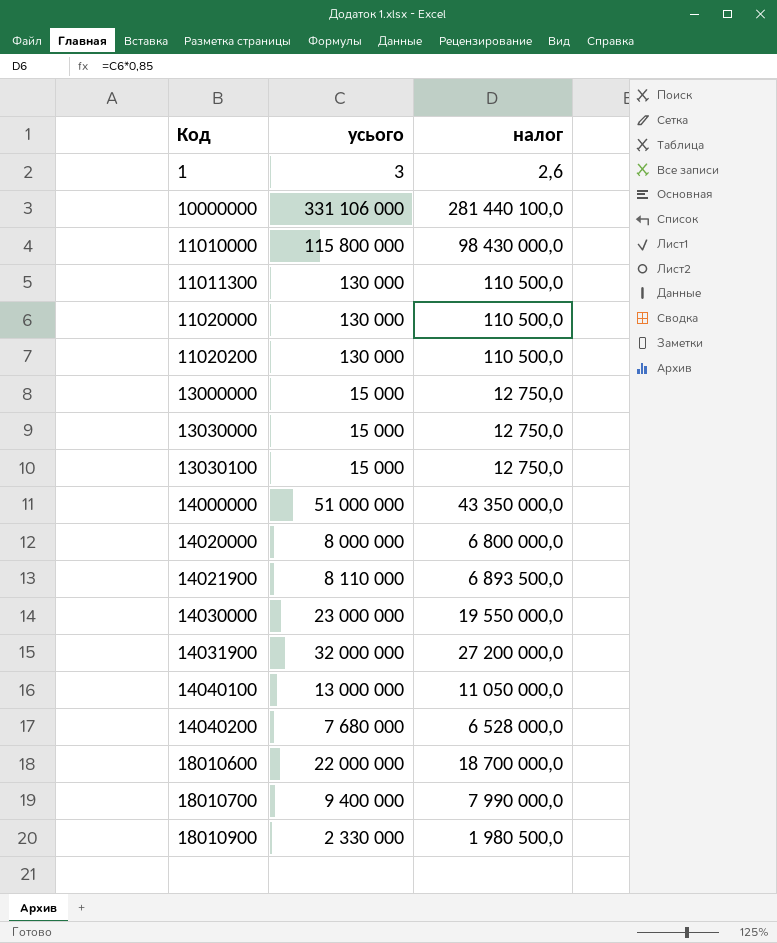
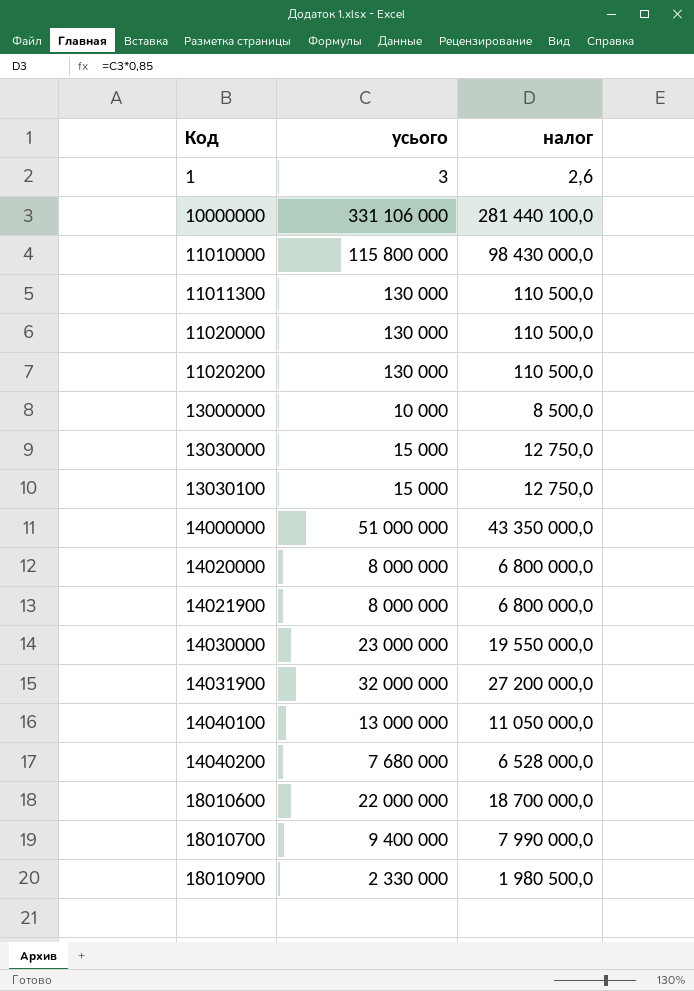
13000000 | усього: 15 000 -> 10 000
13000000 | налог: 12 750,0 -> 8 500,0
14021900 | усього: 8 110 000 -> 8 000 000
14021900 | налог: 6 893 500,0 -> 6 800 000,0

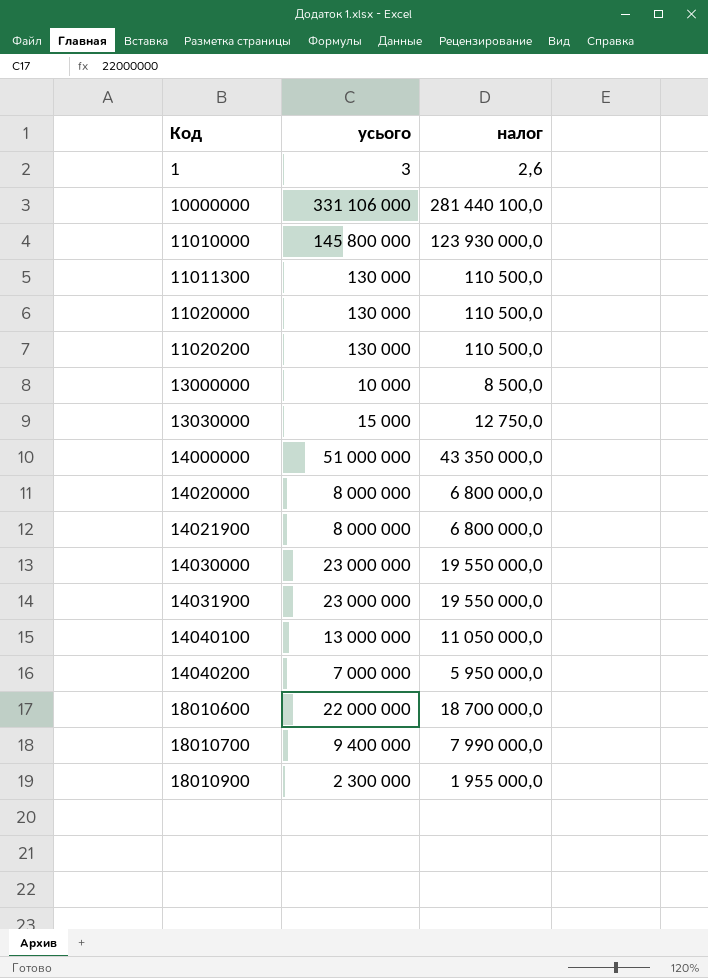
row 13030100: 15 000 | 12 750,0 -> none
11010000 | усього: 115 800 000 -> 145 800 000
11010000 | налог: 98 430 000,0 -> 123 930 000,0
14031900 | усього: 32 000 000 -> 23 000 000
14031900 | налог: 27 200 000,0 -> 19 550 000,0
14040200 | усього: 7 680 000 -> 7 000 000
14040200 | налог: 6 528 000,0 -> 5 950 000,0
18010900 | усього: 2 330 000 -> 2 300 000
18010900 | налог: 1 980 500,0 -> 1 955 000,0

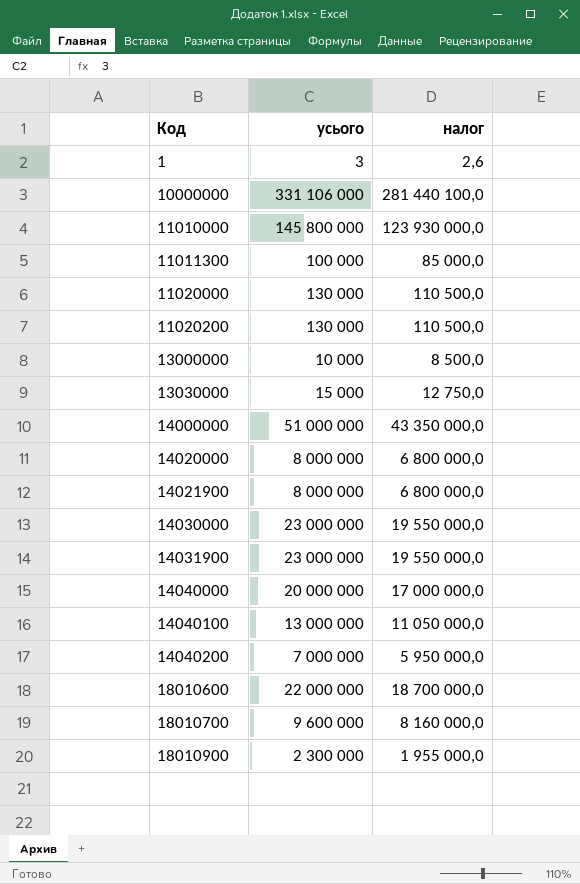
11011300 | усього: 130 000 -> 100 000
11011300 | налог: 110 500,0 -> 85 000,0
row 14040000: none -> 20 000 000 | 17 000 000,0
18010700 | усього: 9 400 000 -> 9 600 000
18010700 | налог: 7 990 000,0 -> 8 160 000,0

